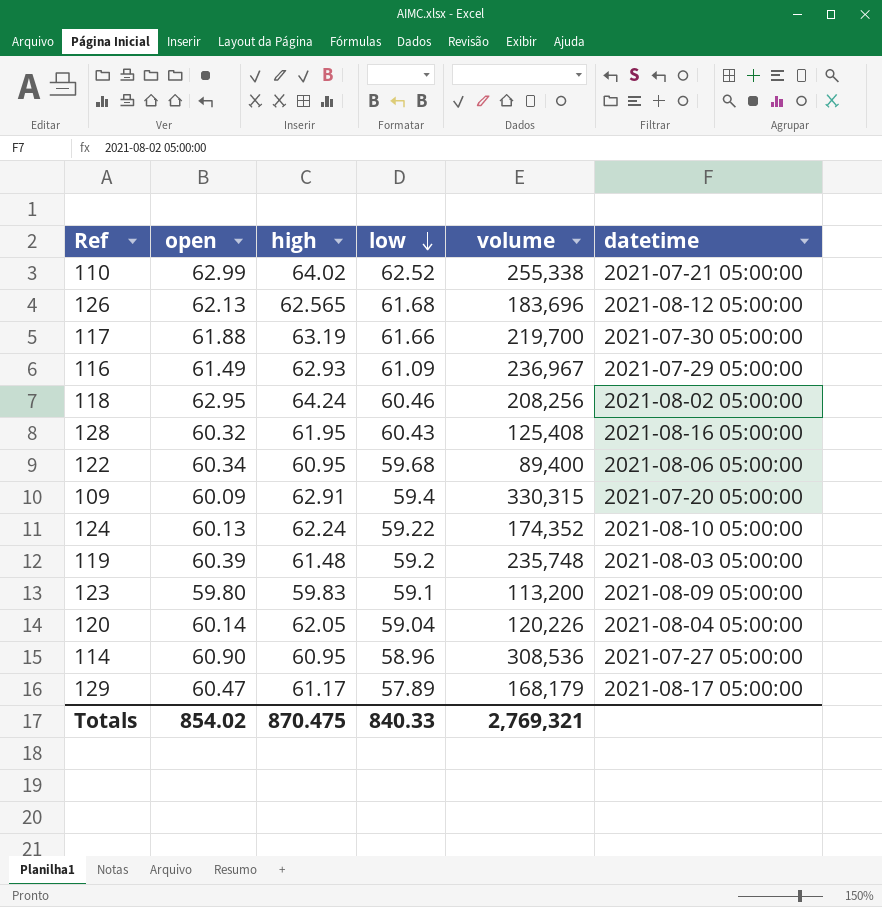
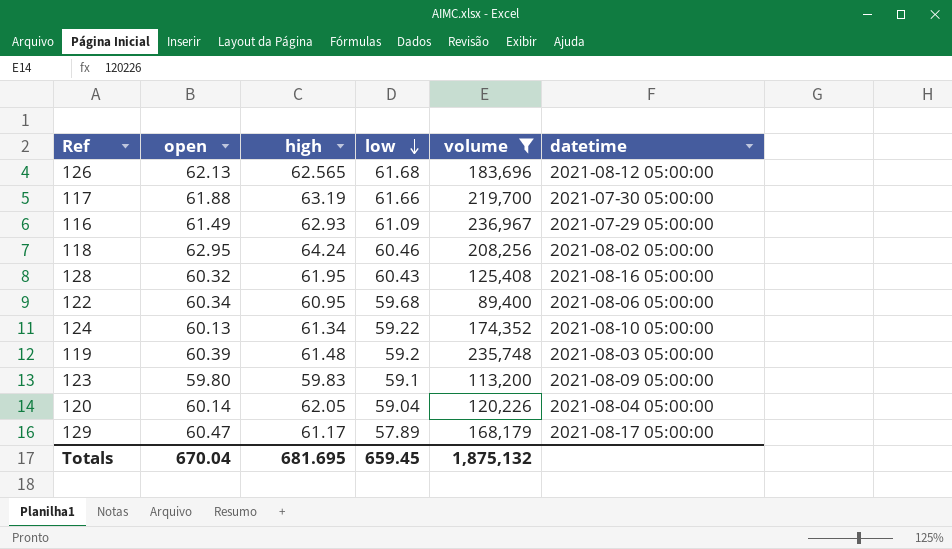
filter: none -> volume <= 236,967
124 | high: 62.24 -> 61.34
Totals | open: 854.02 -> 670.04
Totals | high: 870.475 -> 681.695
Totals | low: 840.33 -> 659.45
Totals | volume: 2,769,321 -> 1,875,132

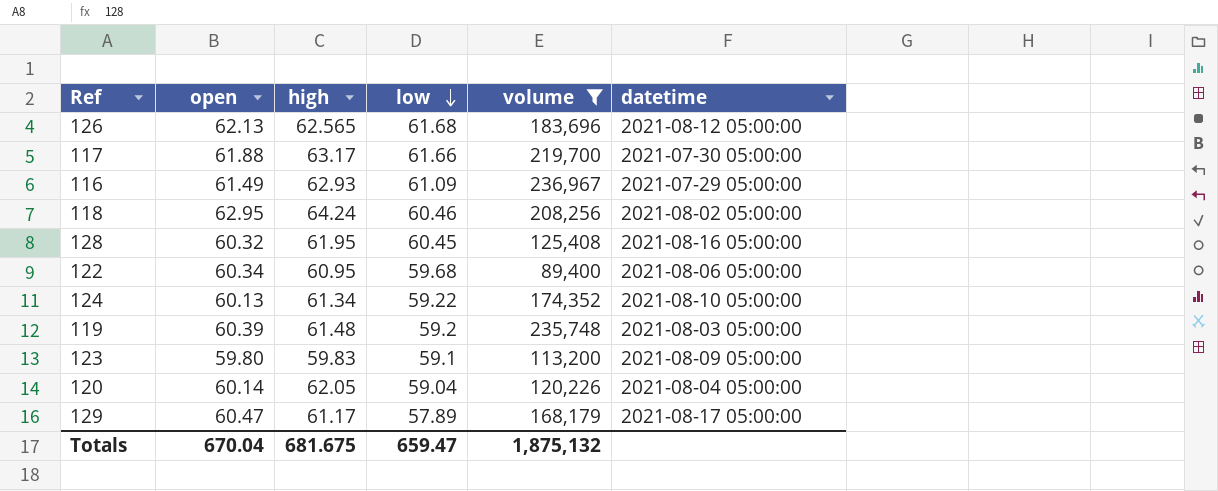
117 | high: 63.19 -> 63.17
128 | low: 60.43 -> 60.45
Totals | high: 681.695 -> 681.675
Totals | low: 659.45 -> 659.47

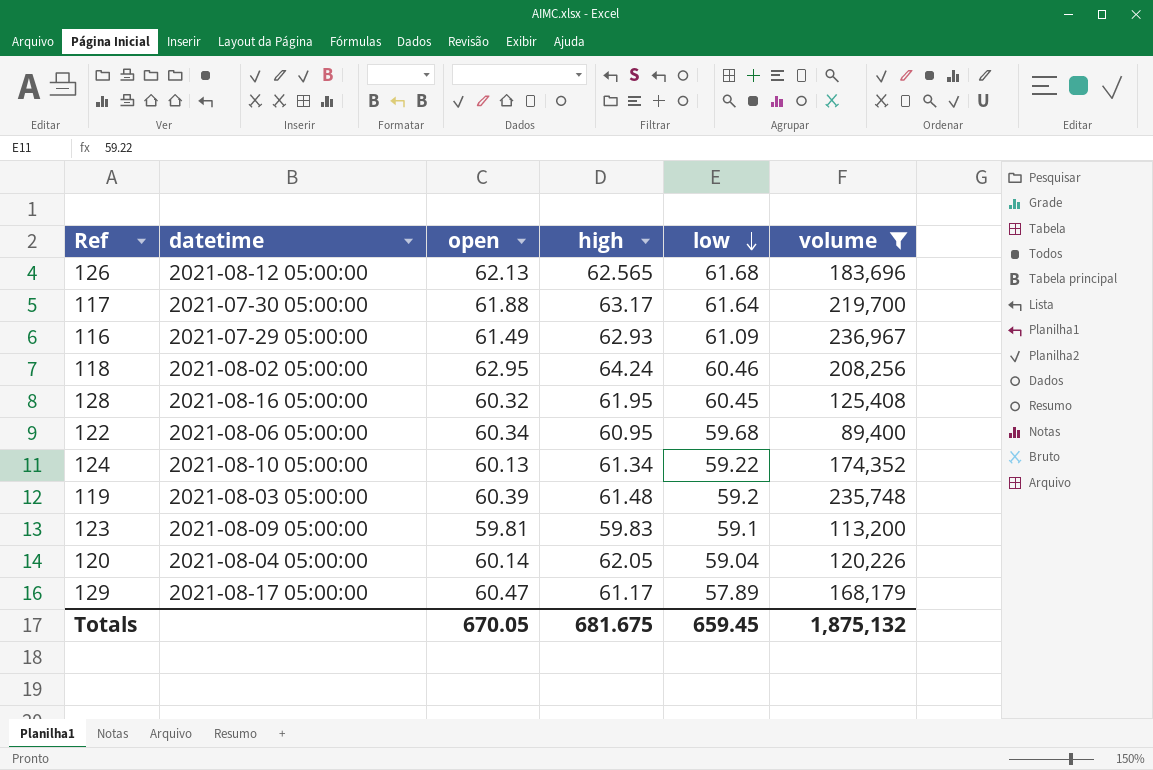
column datetime | position: 6 -> 2
117 | low: 61.66 -> 61.64
123 | open: 59.80 -> 59.81
Totals | open: 670.04 -> 670.05
Totals | low: 659.47 -> 659.45

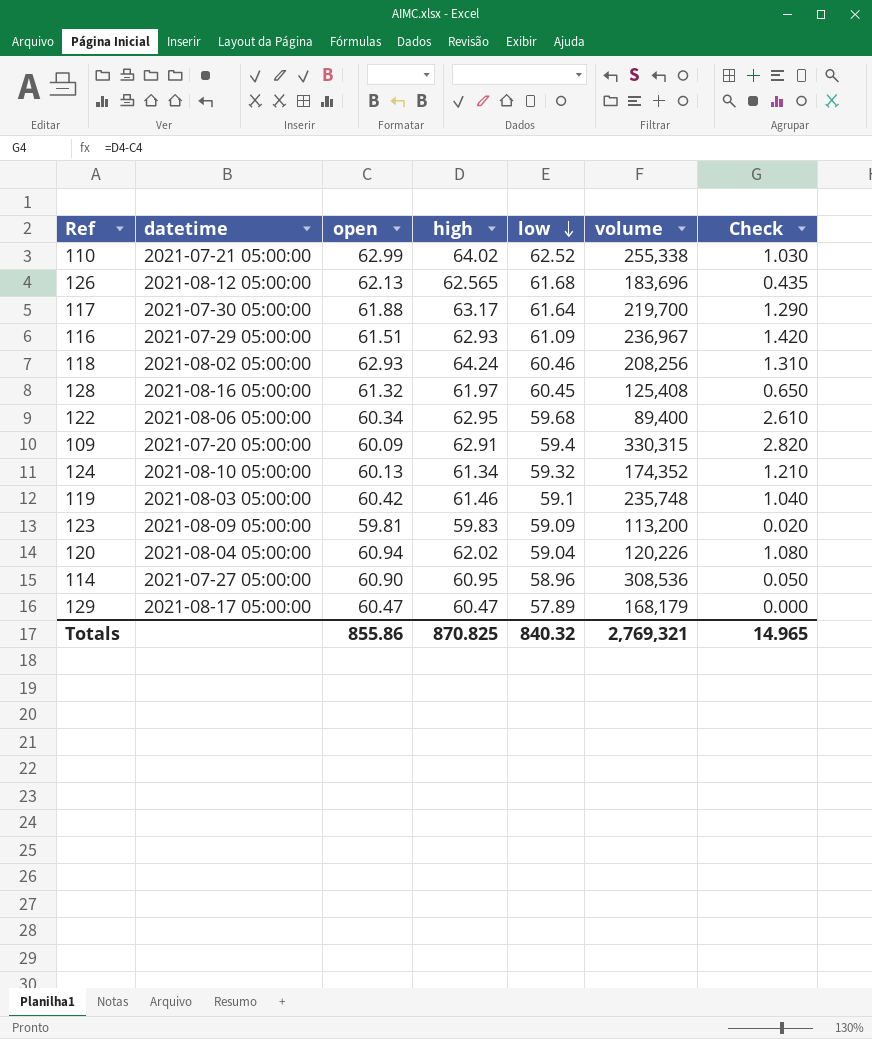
filter: volume <= 236,967 -> none
column Check | formula: none -> [high] - [open]
116 | open: 61.49 -> 61.51
118 | open: 62.95 -> 62.93
128 | open: 60.32 -> 61.32
128 | high: 61.95 -> 61.97
122 | high: 60.95 -> 62.95
124 | low: 59.22 -> 59.32
119 | open: 60.39 -> 60.42
119 | high: 61.48 -> 61.46
119 | low: 59.2 -> 59.1
123 | low: 59.1 -> 59.09
120 | open: 60.14 -> 60.94
120 | high: 62.05 -> 62.02
129 | high: 61.17 -> 60.47
Totals | open: 670.05 -> 855.86
Totals | high: 681.675 -> 870.825
Totals | low: 659.45 -> 840.32
Totals | volume: 1,875,132 -> 2,769,321

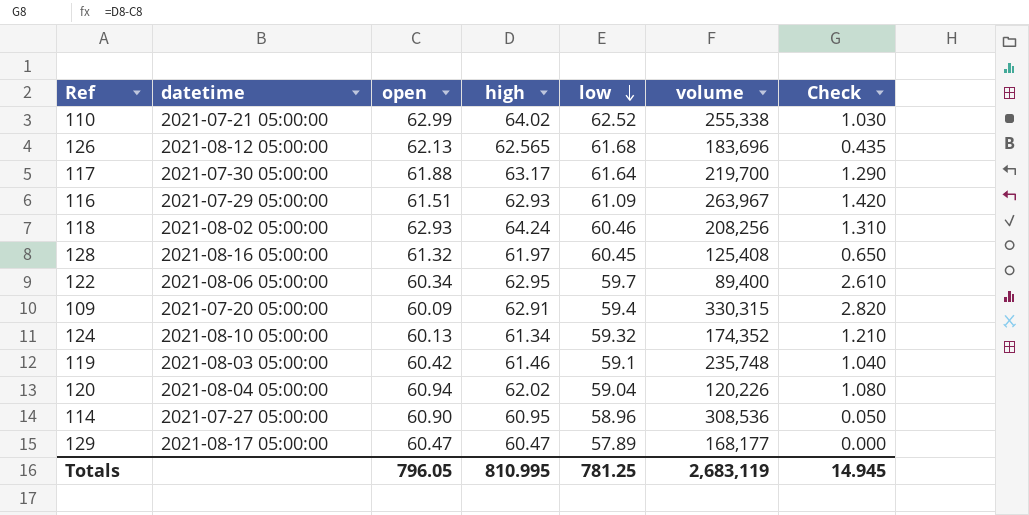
row 123: 2021-08-09 05:00:00 | 59.81 | 59.83 | 59.09 | 113,200 | 0.020 -> none
116 | volume: 236,967 -> 263,967
122 | low: 59.68 -> 59.7
129 | volume: 168,179 -> 168,177
Totals | open: 855.86 -> 796.05
Totals | high: 870.825 -> 810.995
Totals | low: 840.32 -> 781.25
Totals | volume: 2,769,321 -> 2,683,119
Totals | Check: 14.965 -> 14.945

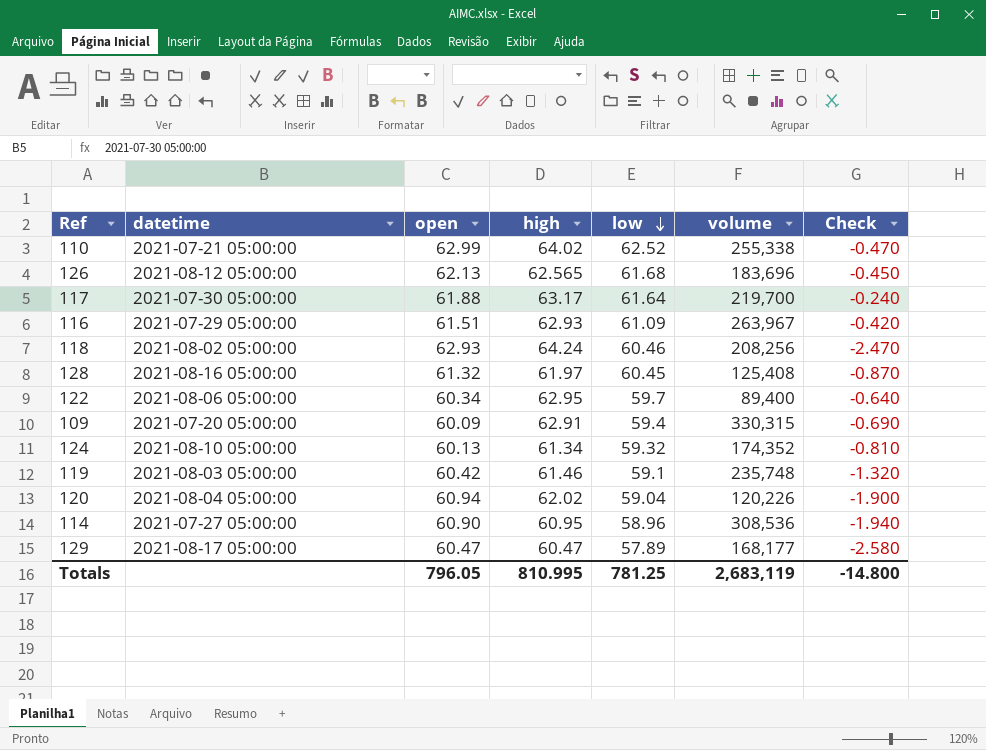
column Check | formula: [high] - [open] -> [low] - [open]
Totals | Check: 14.945 -> -14.800

